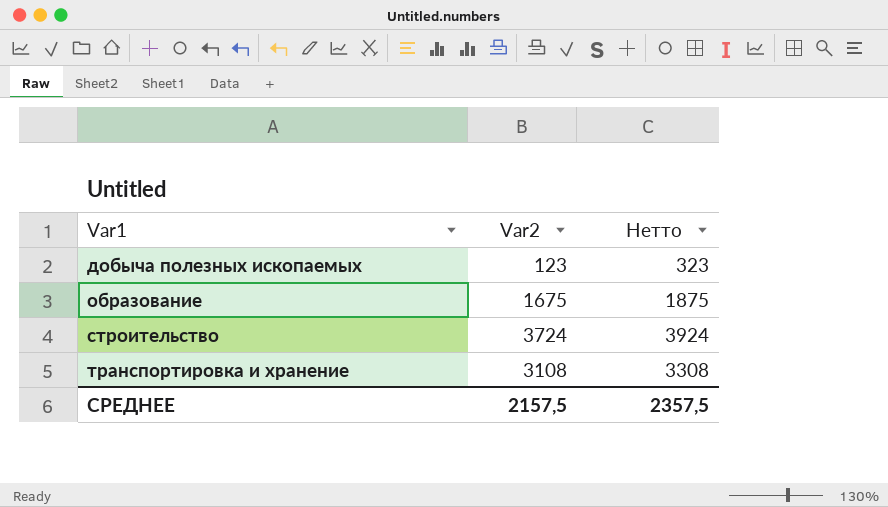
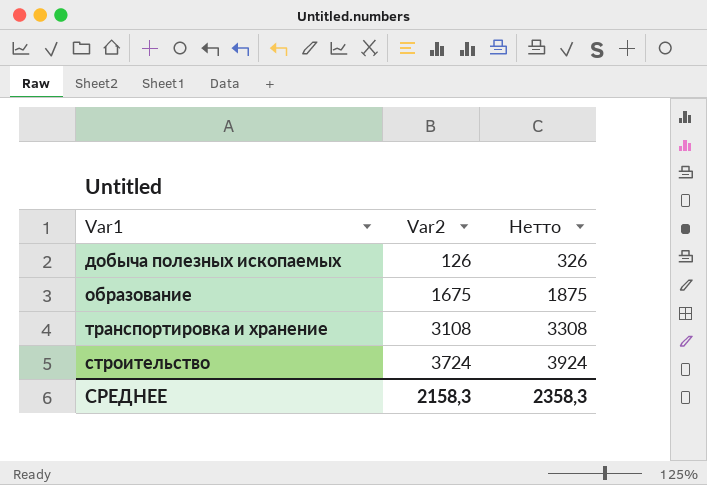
row order: Var1 ascending -> Var2 ascending
добыча полезных ископаемых | Var2: 123 -> 126
добыча полезных ископаемых | Нетто: 323 -> 326
СРЕДНЕЕ | Var2: 2157,5 -> 2158,3
СРЕДНЕЕ | Нетто: 2357,5 -> 2358,3

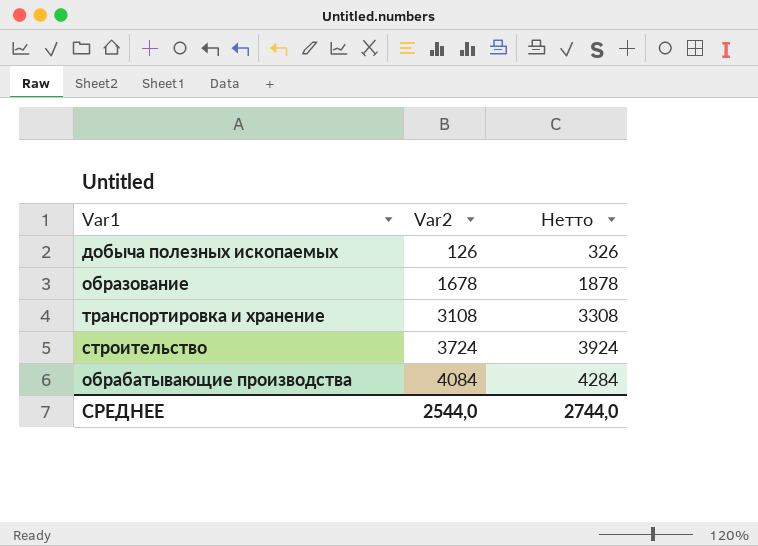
образование | Var2: 1675 -> 1678
образование | Нетто: 1875 -> 1878
row обрабатывающие производства: none -> 4084 | 4284
СРЕДНЕЕ | Var2: 2158,3 -> 2544,0
СРЕДНЕЕ | Нетто: 2358,3 -> 2744,0

